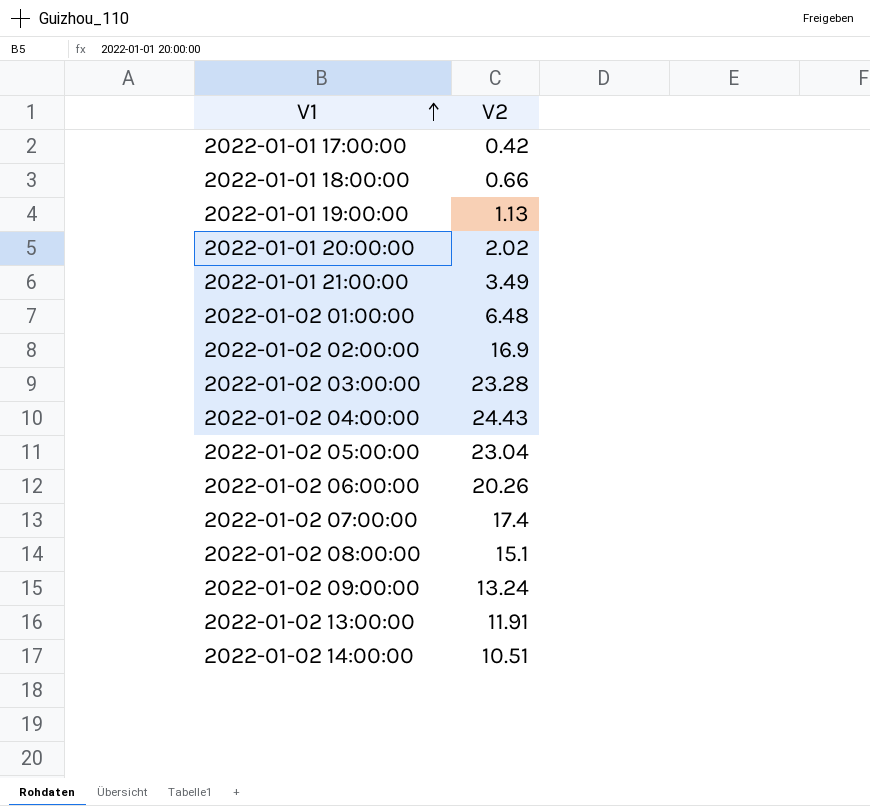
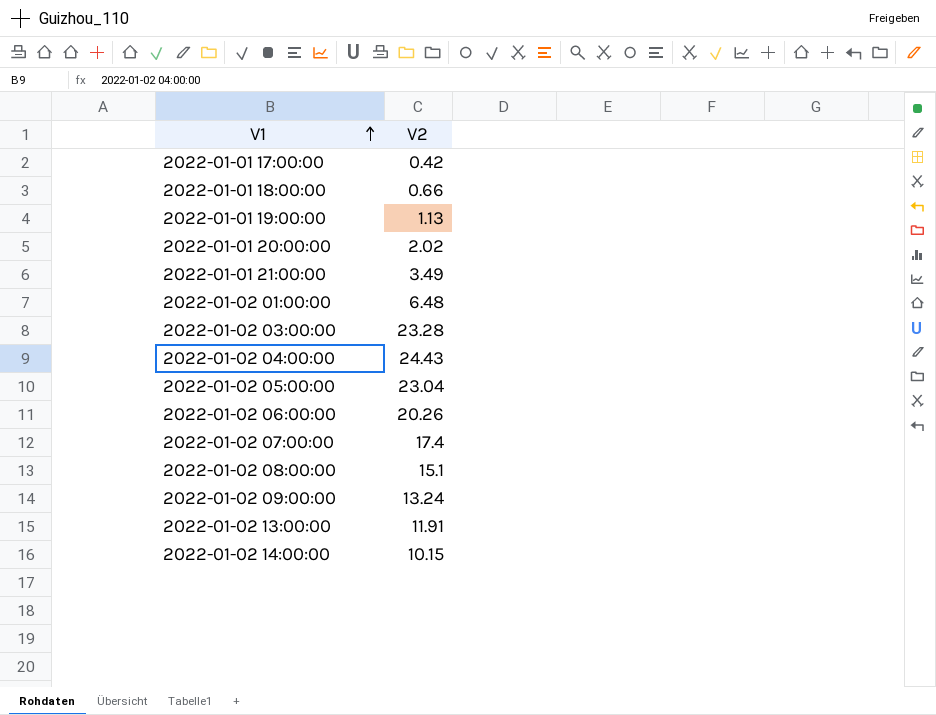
row 2022-01-02 02:00:00: 16.9 -> none
2022-01-02 14:00:00 | V2: 10.51 -> 10.15

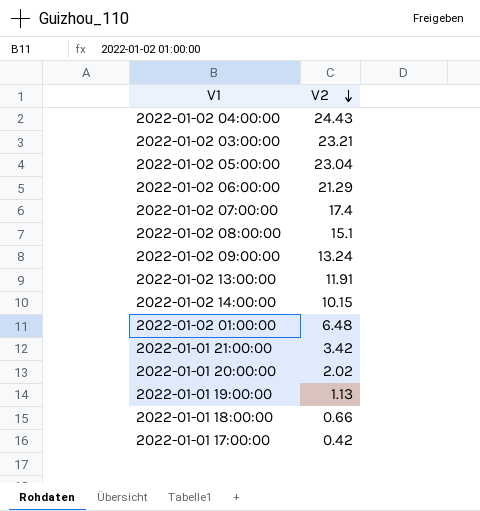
row order: V1 ascending -> V2 descending
2022-01-02 03:00:00 | V2: 23.28 -> 23.21
2022-01-02 06:00:00 | V2: 20.26 -> 21.29
2022-01-01 21:00:00 | V2: 3.49 -> 3.42

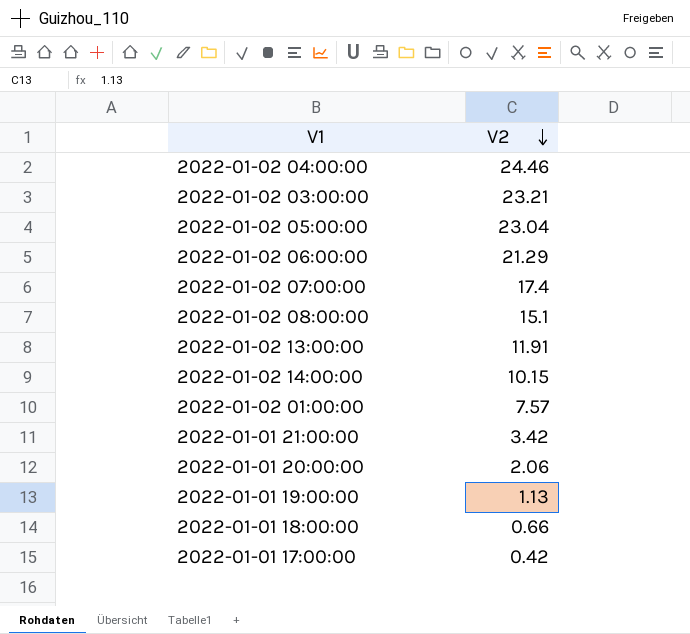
row 2022-01-02 09:00:00: 13.24 -> none
2022-01-02 04:00:00 | V2: 24.43 -> 24.46
2022-01-02 01:00:00 | V2: 6.48 -> 7.57
2022-01-01 20:00:00 | V2: 2.02 -> 2.06

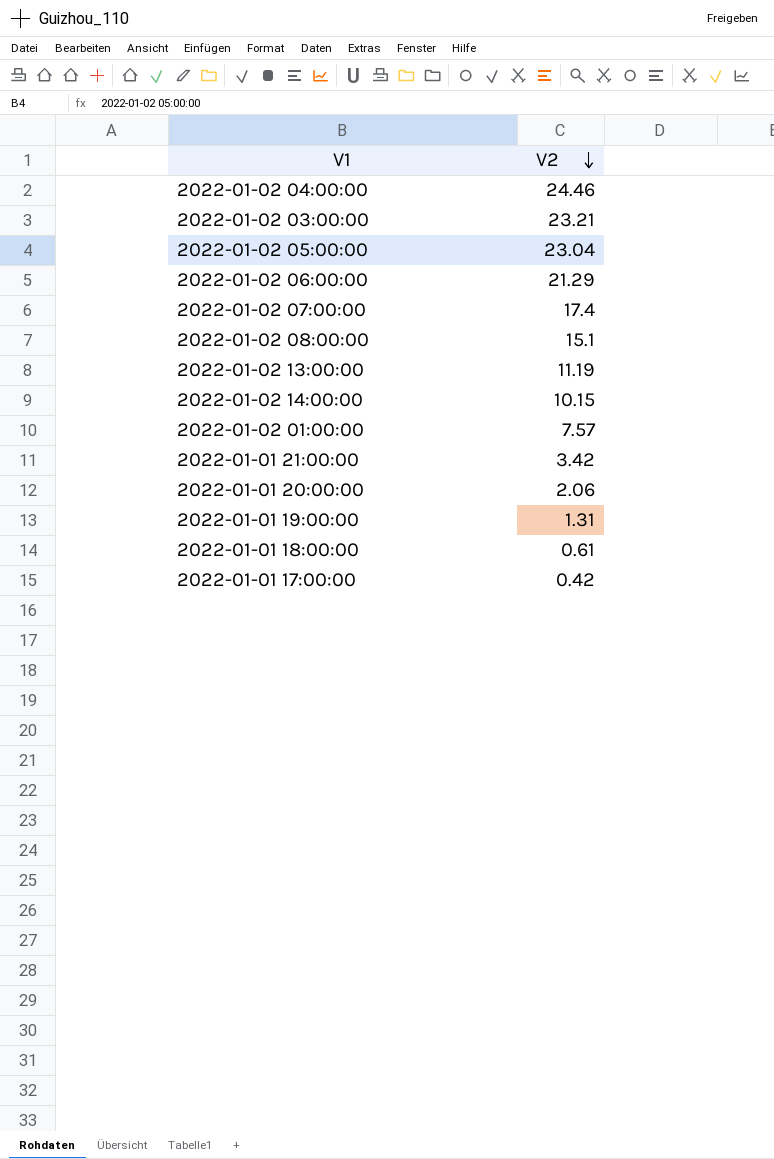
2022-01-02 13:00:00 | V2: 11.91 -> 11.19
2022-01-01 19:00:00 | V2: 1.13 -> 1.31
2022-01-01 18:00:00 | V2: 0.66 -> 0.61

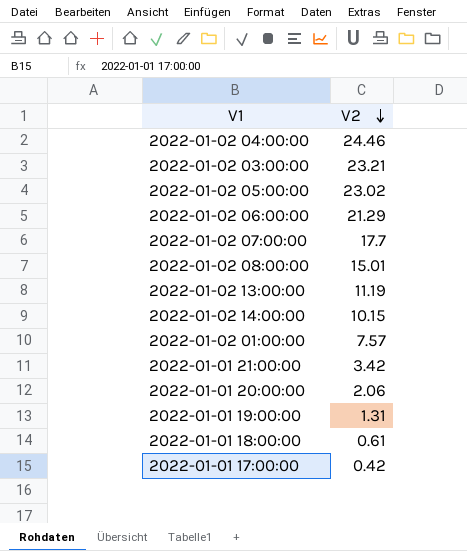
2022-01-02 05:00:00 | V2: 23.04 -> 23.02
2022-01-02 07:00:00 | V2: 17.4 -> 17.7
2022-01-02 08:00:00 | V2: 15.1 -> 15.01

